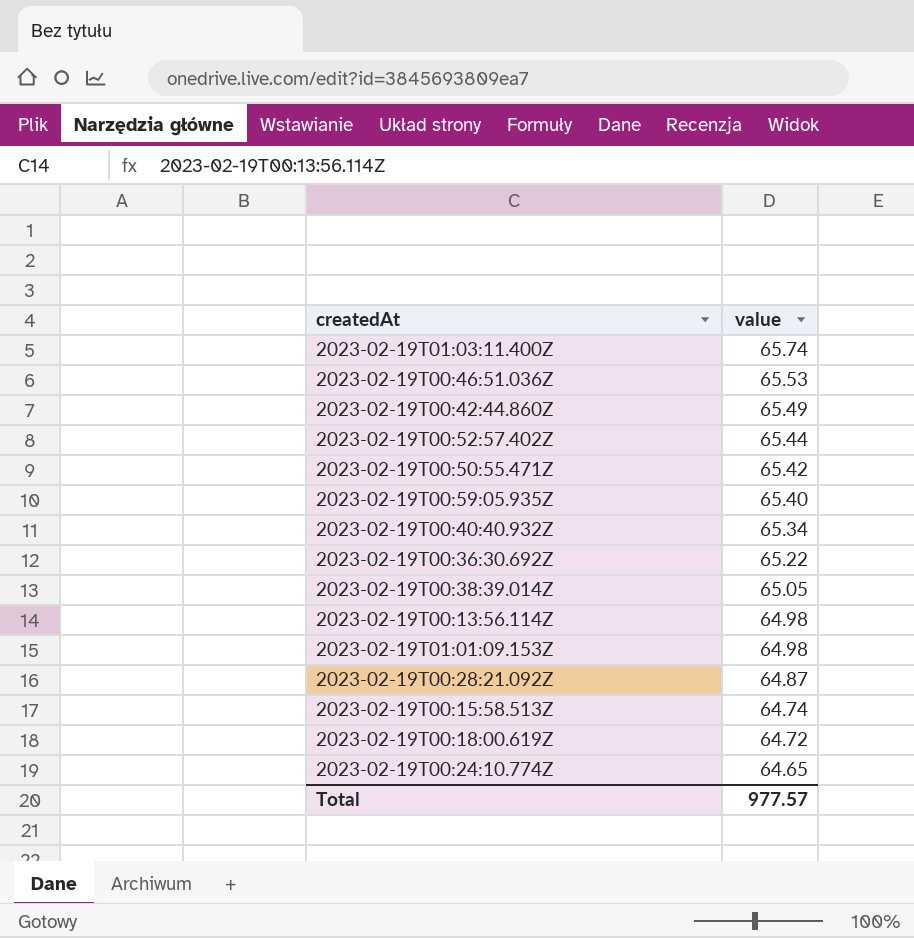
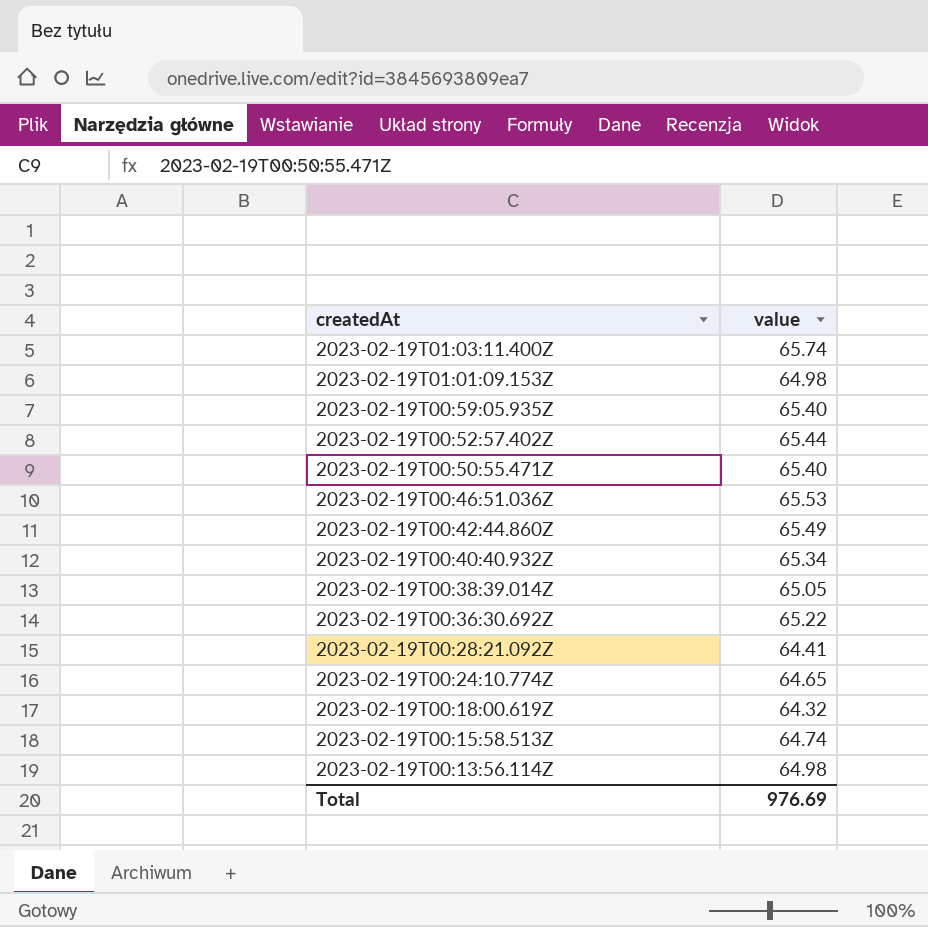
row order: value descending -> createdAt descending
2023-02-19T00:50:55.471Z | value: 65.42 -> 65.40
2023-02-19T00:28:21.092Z | value: 64.87 -> 64.41
2023-02-19T00:18:00.619Z | value: 64.72 -> 64.32
Total | value: 977.57 -> 976.69

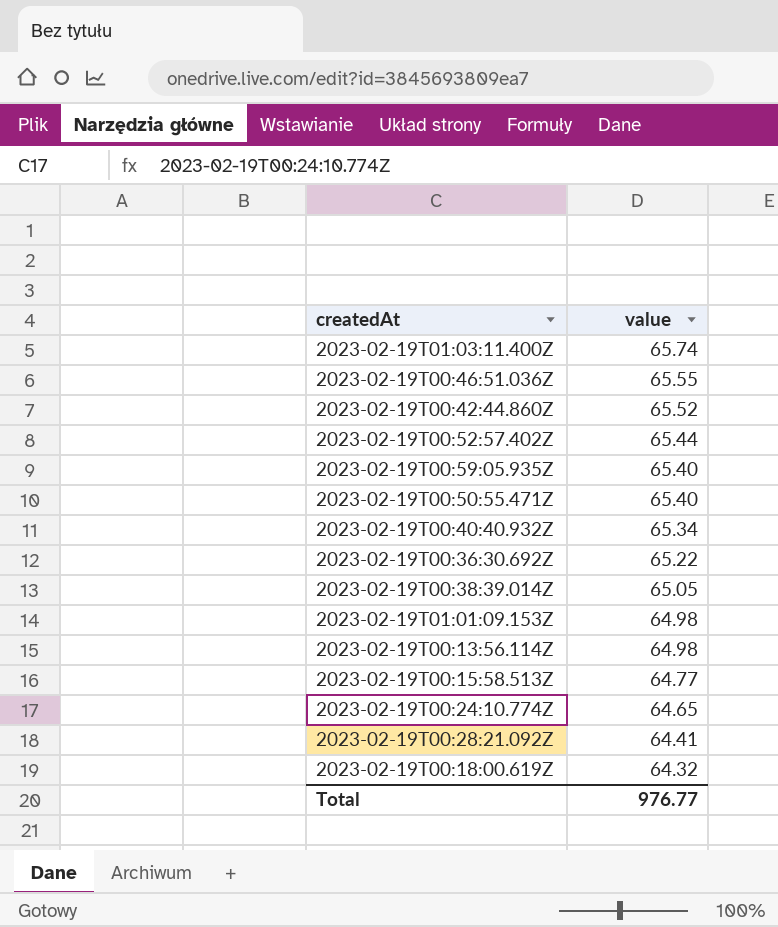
row order: createdAt descending -> value descending
2023-02-19T00:46:51.036Z | value: 65.53 -> 65.55
2023-02-19T00:42:44.860Z | value: 65.49 -> 65.52
2023-02-19T00:15:58.513Z | value: 64.74 -> 64.77
Total | value: 976.69 -> 976.77

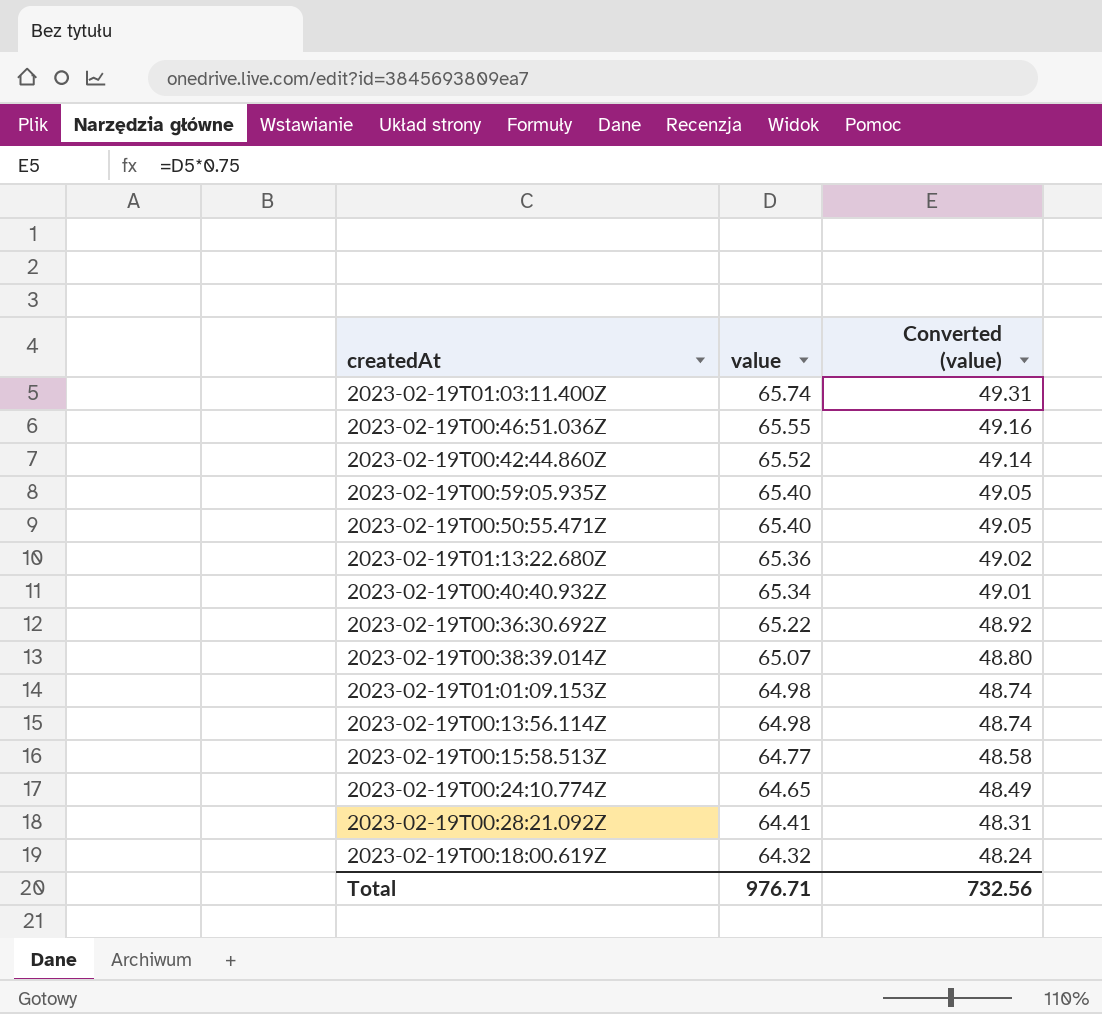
column Converted (value) | formula: none -> [value] * 0.75
row 2023-02-19T00:52:57.402Z: 65.44 -> none
row 2023-02-19T01:13:22.680Z: none -> 65.36 | 49.02
2023-02-19T00:38:39.014Z | value: 65.05 -> 65.07
Total | value: 976.77 -> 976.71

